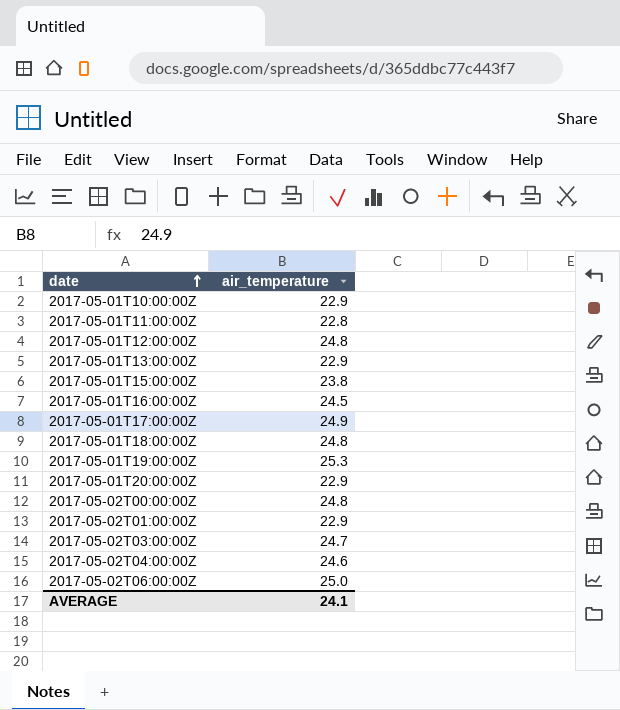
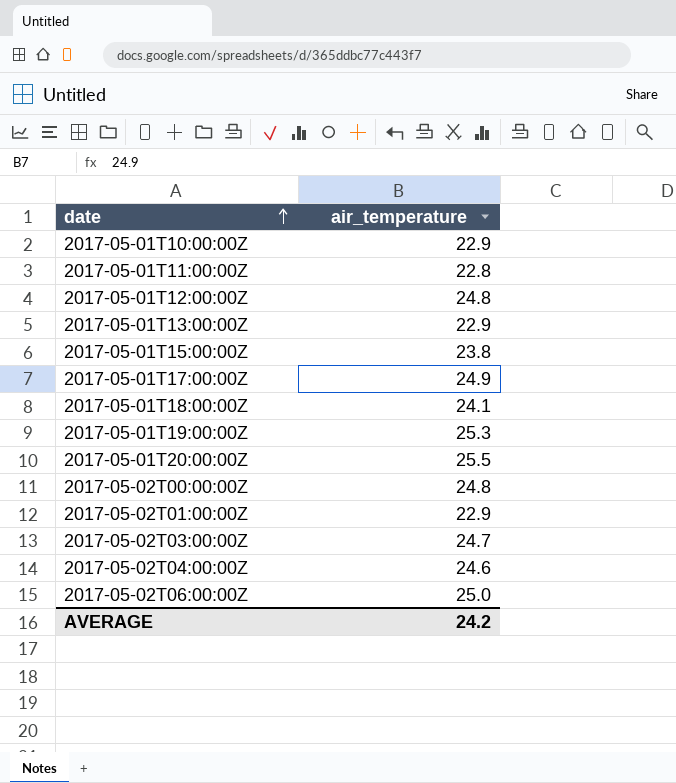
row 2017-05-01T16:00:00Z: 24.5 -> none
2017-05-01T18:00:00Z | air_temperature: 24.8 -> 24.1
2017-05-01T20:00:00Z | air_temperature: 22.9 -> 25.5
AVERAGE | air_temperature: 24.1 -> 24.2

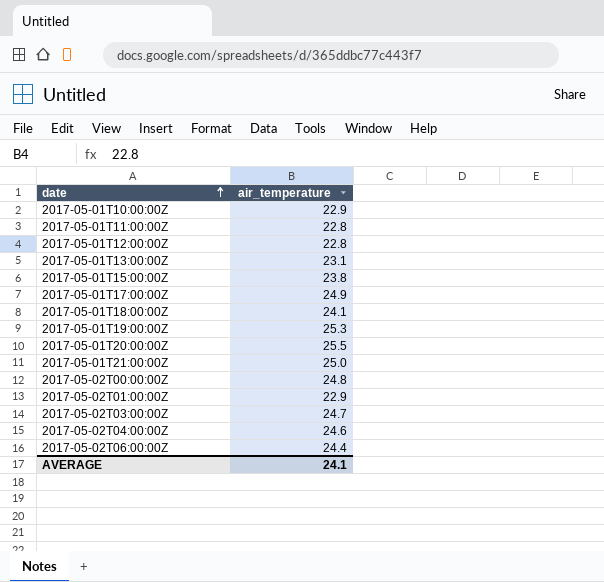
2017-05-01T12:00:00Z | air_temperature: 24.8 -> 22.8
2017-05-01T13:00:00Z | air_temperature: 22.9 -> 23.1
row 2017-05-01T21:00:00Z: none -> 25.0
2017-05-02T06:00:00Z | air_temperature: 25.0 -> 24.4
AVERAGE | air_temperature: 24.2 -> 24.1

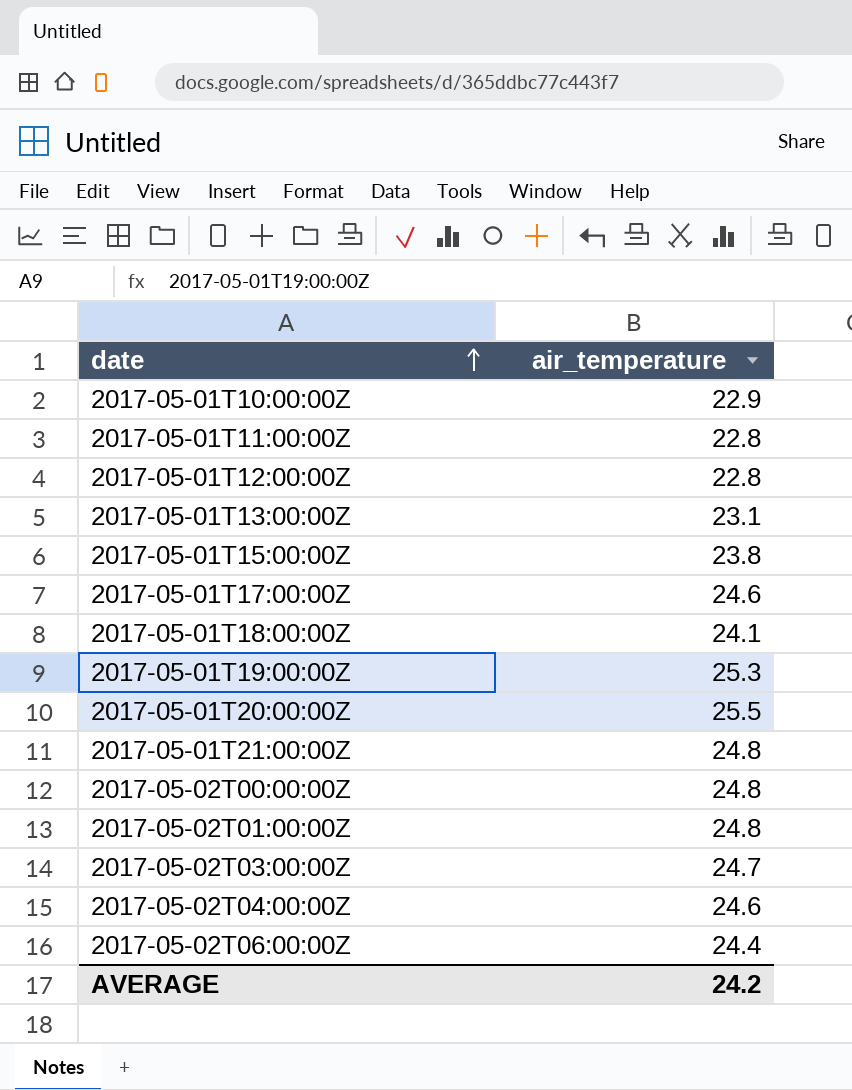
2017-05-01T17:00:00Z | air_temperature: 24.9 -> 24.6
2017-05-01T21:00:00Z | air_temperature: 25.0 -> 24.8
2017-05-02T01:00:00Z | air_temperature: 22.9 -> 24.8
AVERAGE | air_temperature: 24.1 -> 24.2

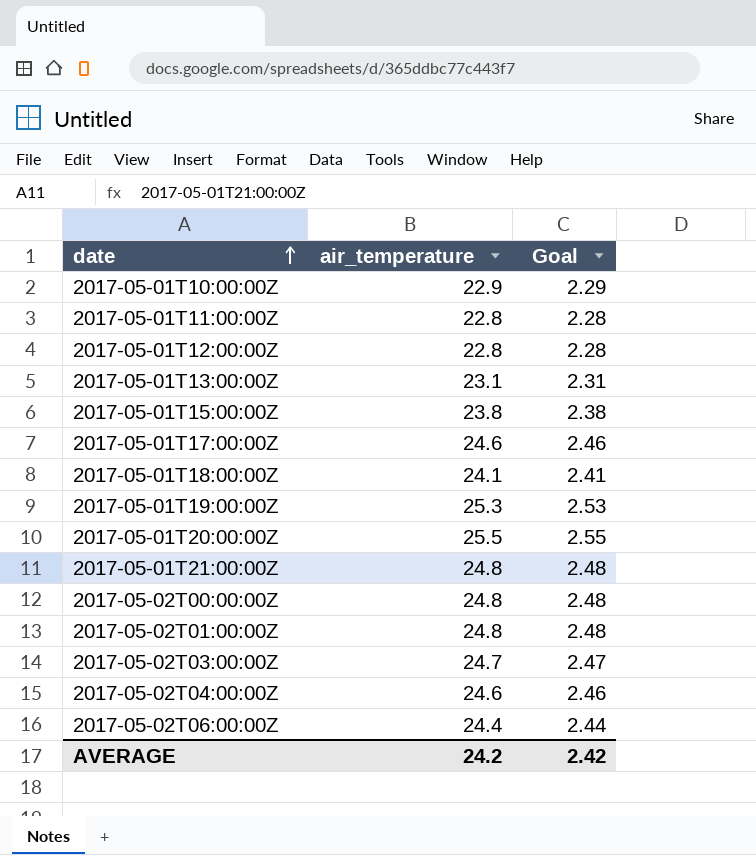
column Goal | formula: none -> [air_temperature] * 0.1

